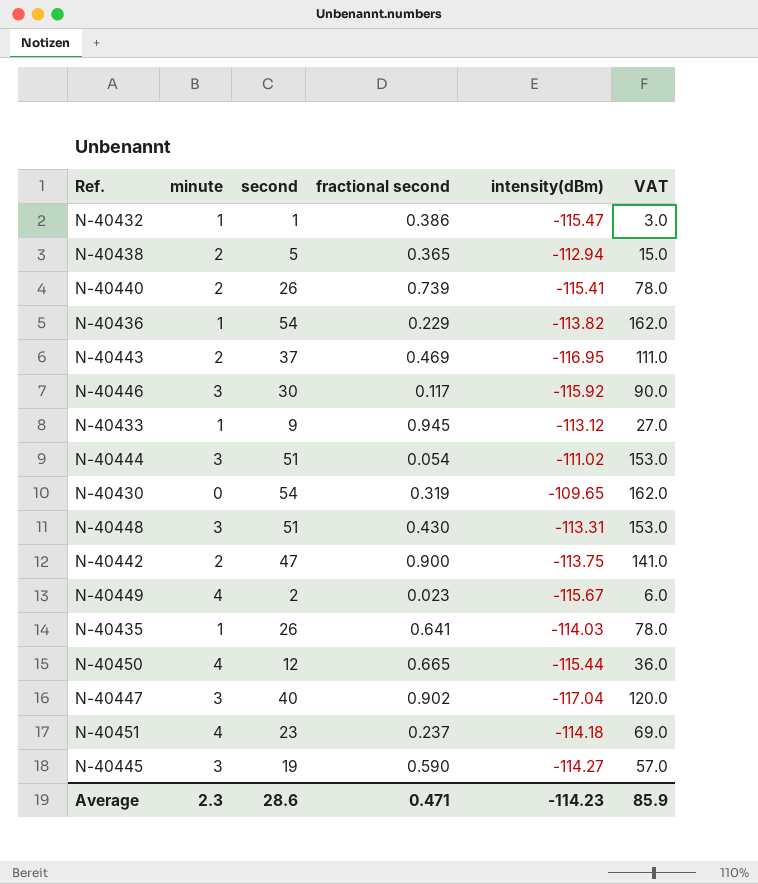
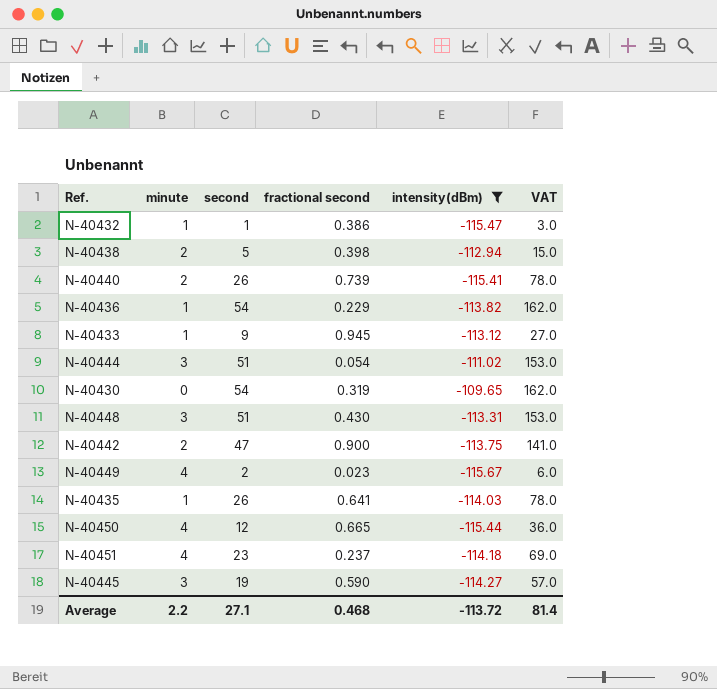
filter: none -> intensity(dBm) >= -115.67
N-40438 | fractional second: 0.365 -> 0.398
Average | minute: 2.3 -> 2.2
Average | second: 28.6 -> 27.1
Average | fractional second: 0.471 -> 0.468
Average | intensity(dBm): -114.23 -> -113.72
Average | VAT: 85.9 -> 81.4

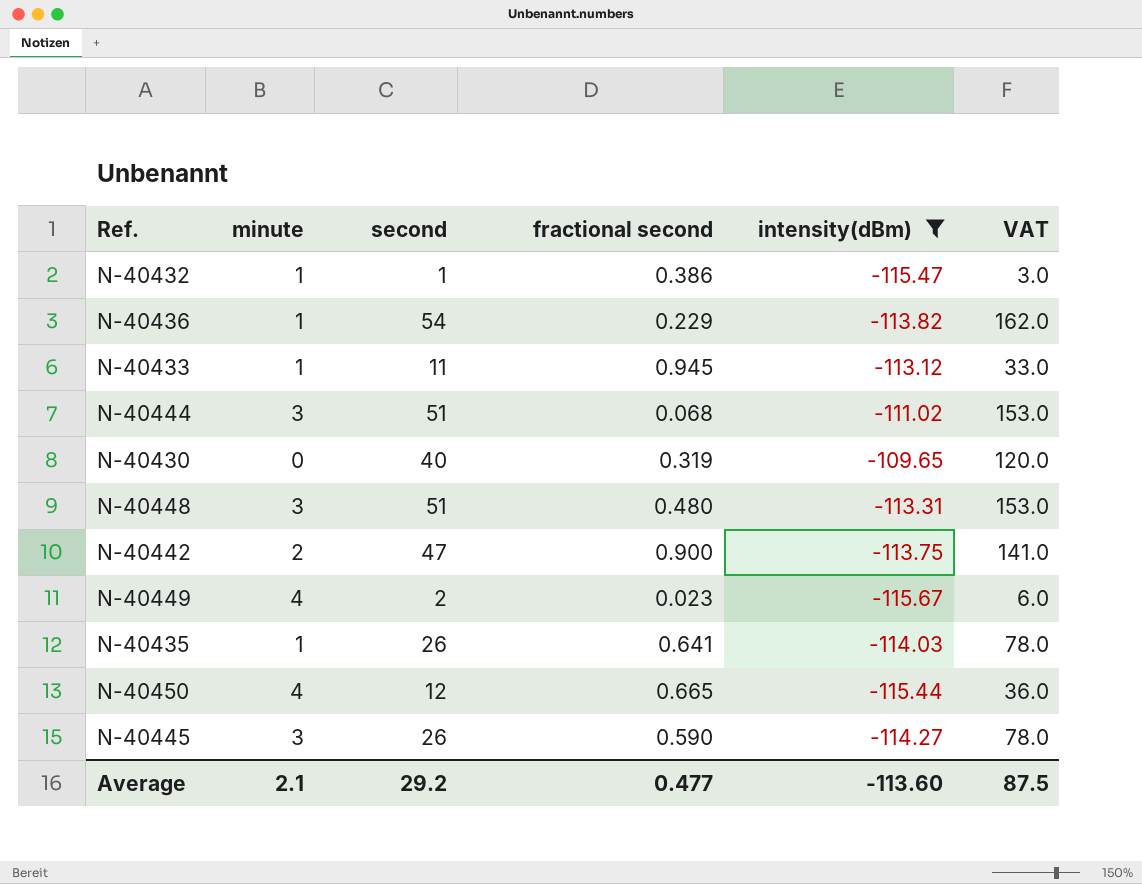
row N-40438: 2 | 5 | 0.398 | -112.94 | 15.0 -> none
row N-40440: 2 | 26 | 0.739 | -115.41 | 78.0 -> none
row N-40451: 4 | 23 | 0.237 | -114.18 | 69.0 -> none
N-40433 | second: 9 -> 11
N-40433 | VAT: 27.0 -> 33.0
N-40444 | fractional second: 0.054 -> 0.068
N-40430 | second: 54 -> 40
N-40430 | VAT: 162.0 -> 120.0
N-40448 | fractional second: 0.430 -> 0.480
N-40445 | second: 19 -> 26
N-40445 | VAT: 57.0 -> 78.0
Average | minute: 2.2 -> 2.1
Average | second: 27.1 -> 29.2
Average | fractional second: 0.468 -> 0.477
Average | intensity(dBm): -113.72 -> -113.60
Average | VAT: 81.4 -> 87.5

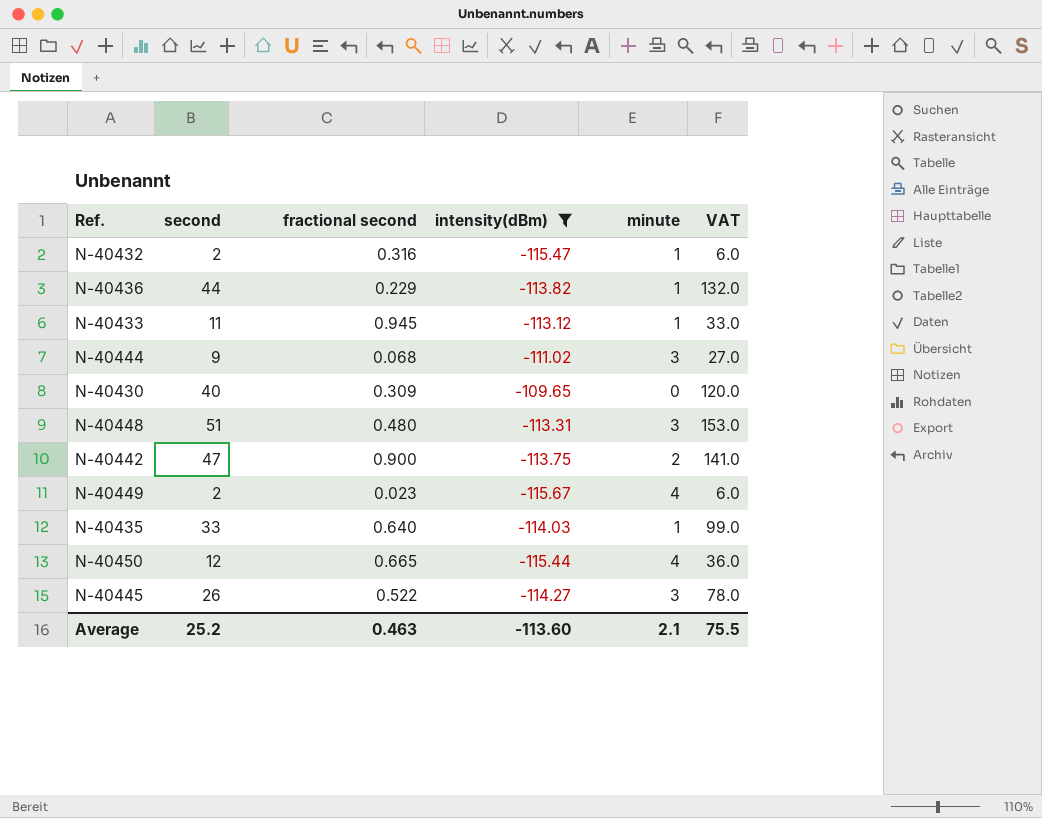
column minute | position: 2 -> 5
N-40432 | second: 1 -> 2
N-40432 | fractional second: 0.386 -> 0.316
N-40432 | VAT: 3.0 -> 6.0
N-40436 | second: 54 -> 44
N-40436 | VAT: 162.0 -> 132.0
N-40444 | second: 51 -> 9
N-40444 | VAT: 153.0 -> 27.0
N-40430 | fractional second: 0.319 -> 0.309
N-40435 | second: 26 -> 33
N-40435 | fractional second: 0.641 -> 0.640
N-40435 | VAT: 78.0 -> 99.0
N-40445 | fractional second: 0.590 -> 0.522
Average | second: 29.2 -> 25.2
Average | fractional second: 0.477 -> 0.463
Average | VAT: 87.5 -> 75.5

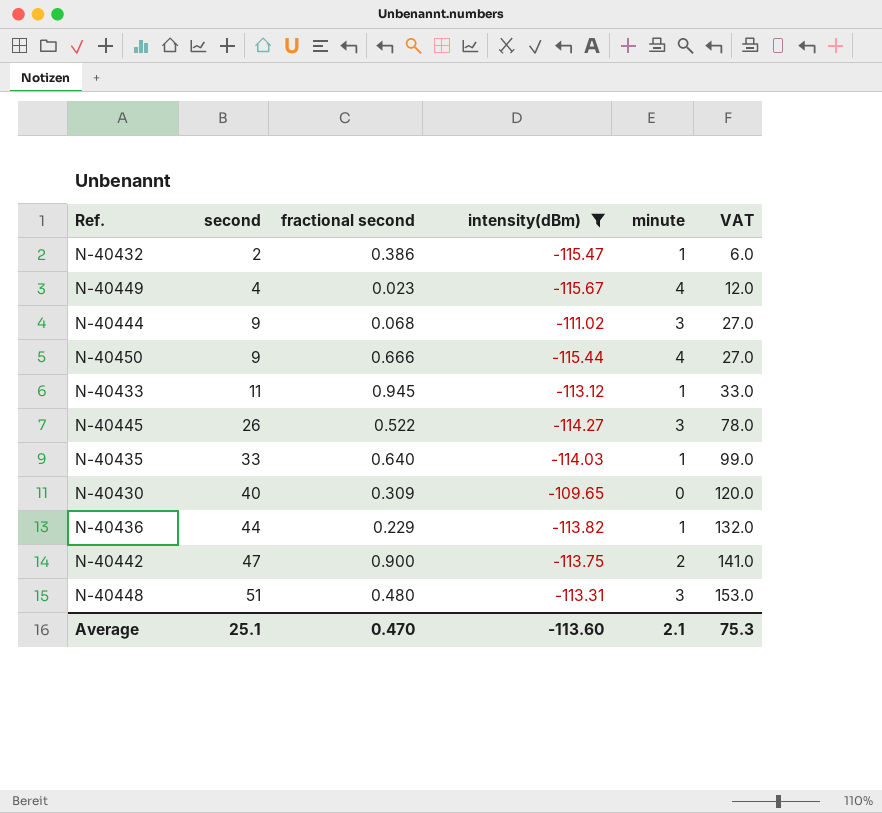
row order: none -> second ascending
N-40432 | fractional second: 0.316 -> 0.386
N-40449 | second: 2 -> 4
N-40449 | VAT: 6.0 -> 12.0
N-40450 | second: 12 -> 9
N-40450 | fractional second: 0.665 -> 0.666
N-40450 | VAT: 36.0 -> 27.0
Average | second: 25.2 -> 25.1
Average | fractional second: 0.463 -> 0.470
Average | VAT: 75.5 -> 75.3

